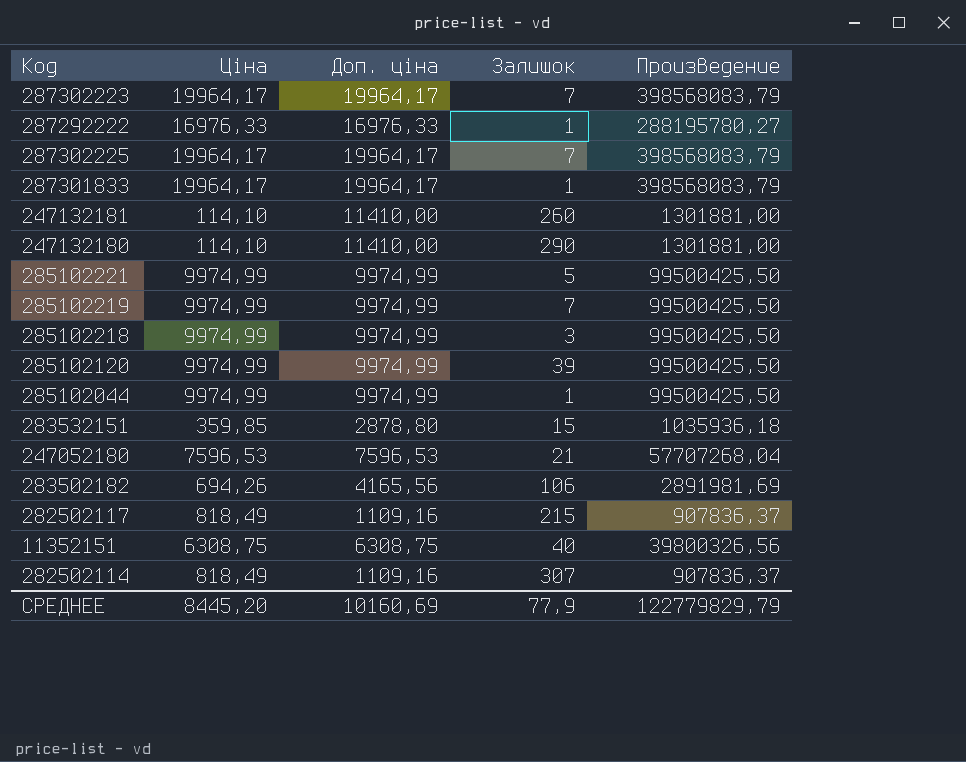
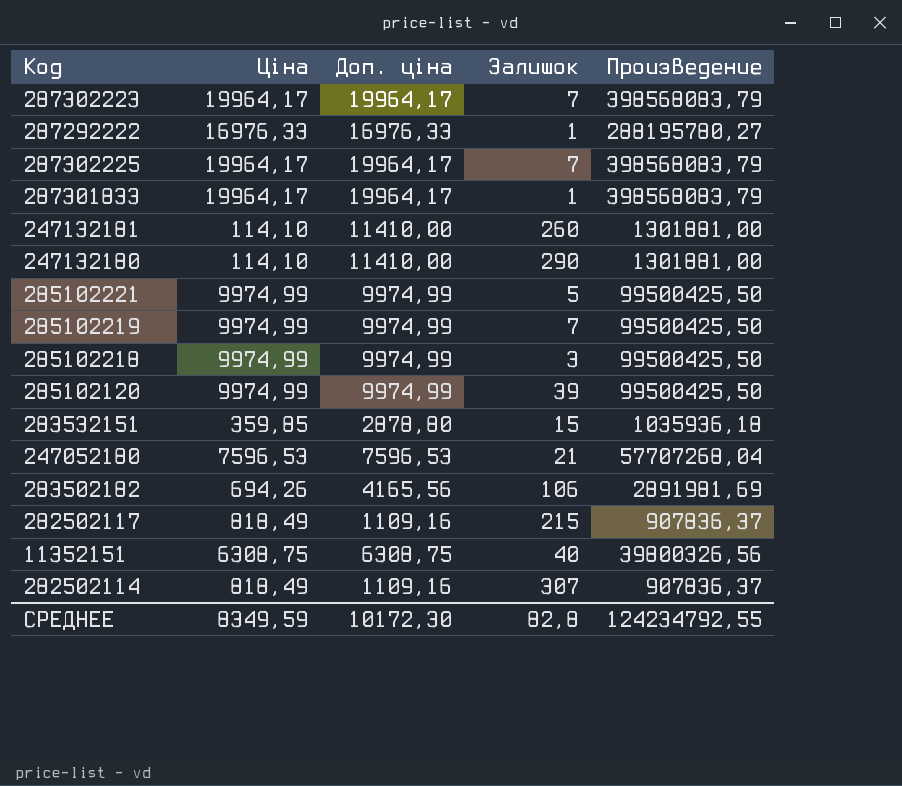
row 285102044: 9974,99 | 9974,99 | 1 | 99500425,50 -> none
СРЕДНЕЕ | Ціна: 8445,20 -> 8349,59
СРЕДНЕЕ | Доп. ціна: 10160,69 -> 10172,30
СРЕДНЕЕ | Залишок: 77,9 -> 82,8
СРЕДНЕЕ | Произведение: 122779829,79 -> 124234792,55

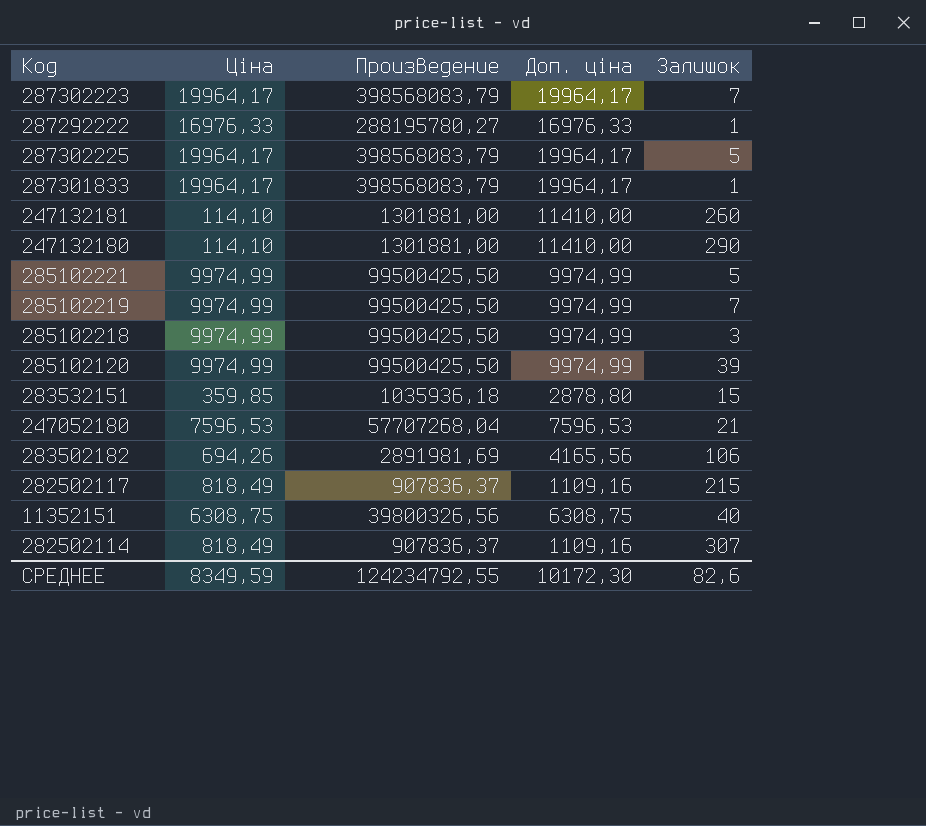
column Произведение | position: 5 -> 3
287302225 | Залишок: 7 -> 5
СРЕДНЕЕ | Залишок: 82,8 -> 82,6

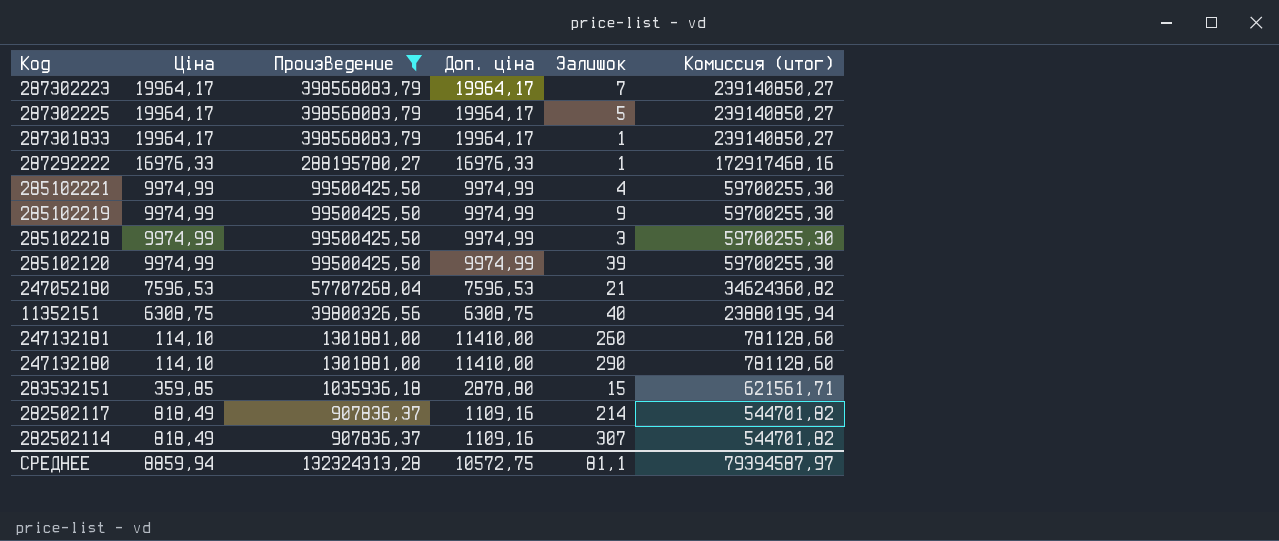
filter: none -> Произведение != 2891981,69
row order: none -> Произведение descending
column Комиссия (итог) | formula: none -> [Произведение] * 0,6
285102221 | Залишок: 5 -> 4
285102219 | Залишок: 7 -> 9
282502117 | Залишок: 215 -> 214
СРЕДНЕЕ | Ціна: 8349,59 -> 8859,94
СРЕДНЕЕ | Произведение: 124234792,55 -> 132324313,28
СРЕДНЕЕ | Доп. ціна: 10172,30 -> 10572,75
СРЕДНЕЕ | Залишок: 82,6 -> 81,1

